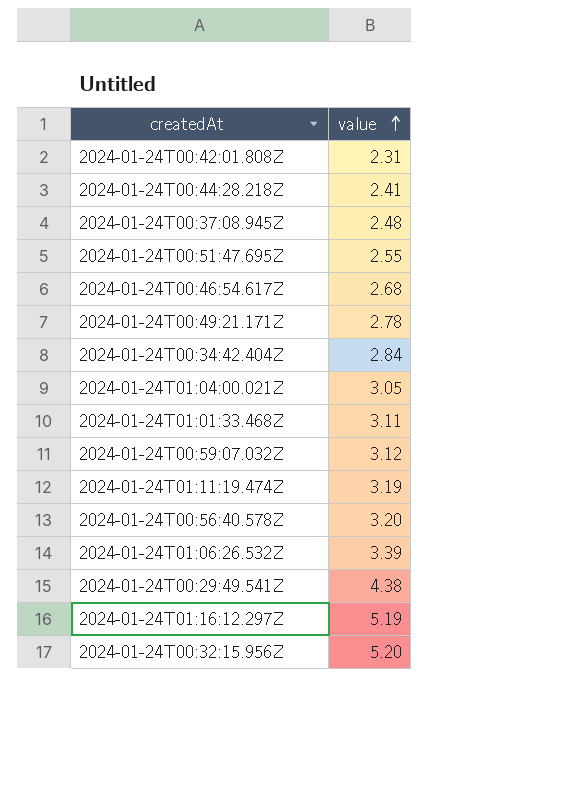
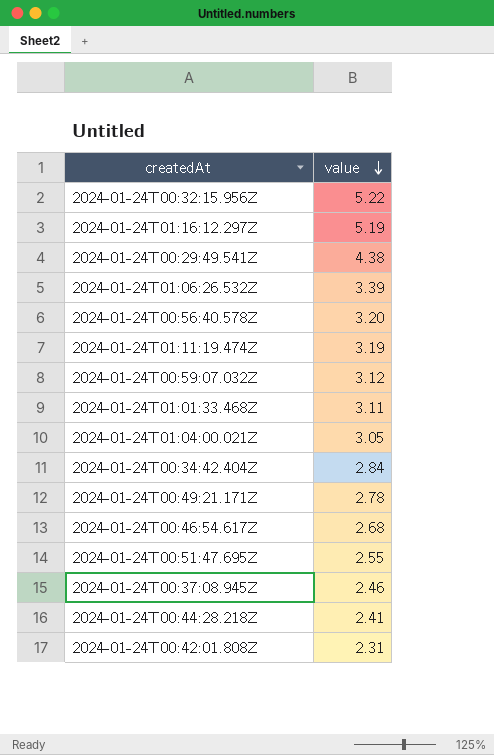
row order: value ascending -> value descending
2024-01-24T00:32:15.956Z | value: 5.20 -> 5.22
2024-01-24T00:37:08.945Z | value: 2.48 -> 2.46

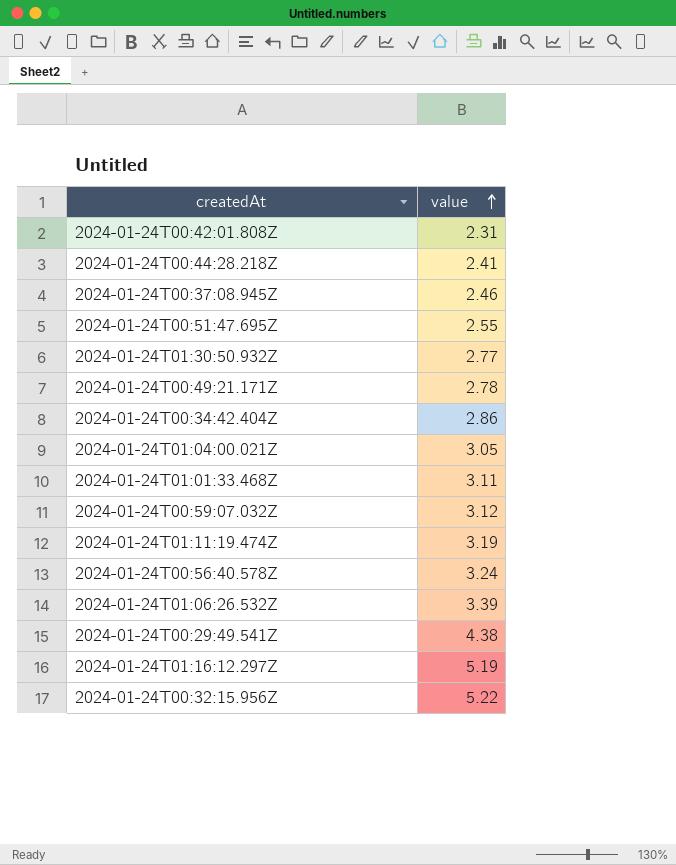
row order: value descending -> value ascending
row 2024-01-24T00:46:54.617Z: 2.68 -> none
row 2024-01-24T01:30:50.932Z: none -> 2.77
2024-01-24T00:34:42.404Z | value: 2.84 -> 2.86
2024-01-24T00:56:40.578Z | value: 3.20 -> 3.24

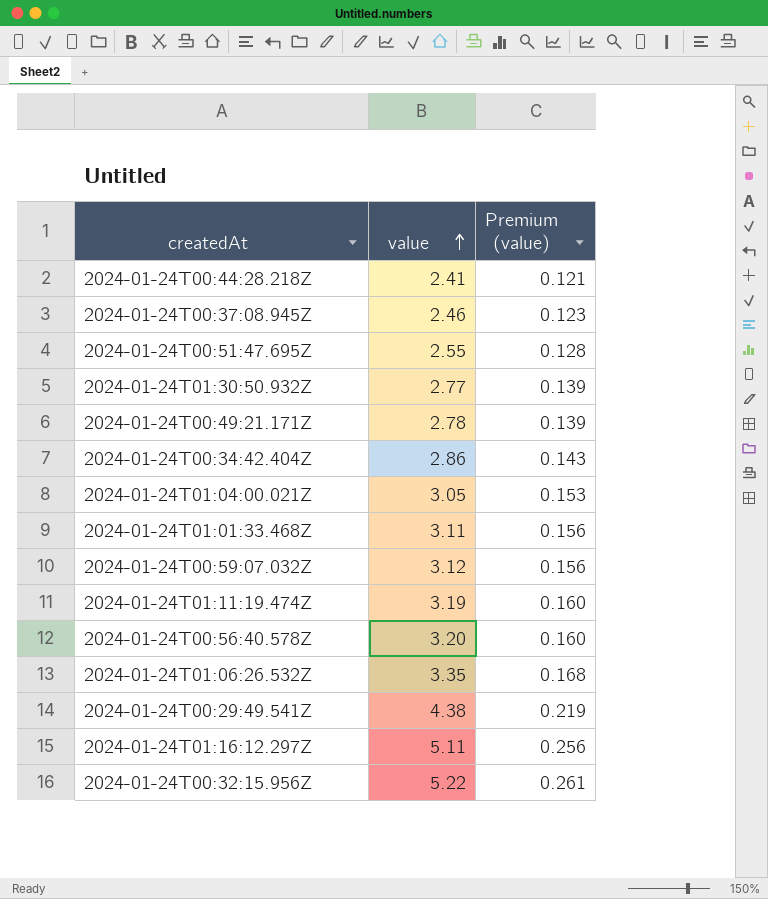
column Premium (value) | formula: none -> [value] * 0.05
row 2024-01-24T00:42:01.808Z: 2.31 -> none
2024-01-24T00:56:40.578Z | value: 3.24 -> 3.20
2024-01-24T01:06:26.532Z | value: 3.39 -> 3.35
2024-01-24T01:16:12.297Z | value: 5.19 -> 5.11

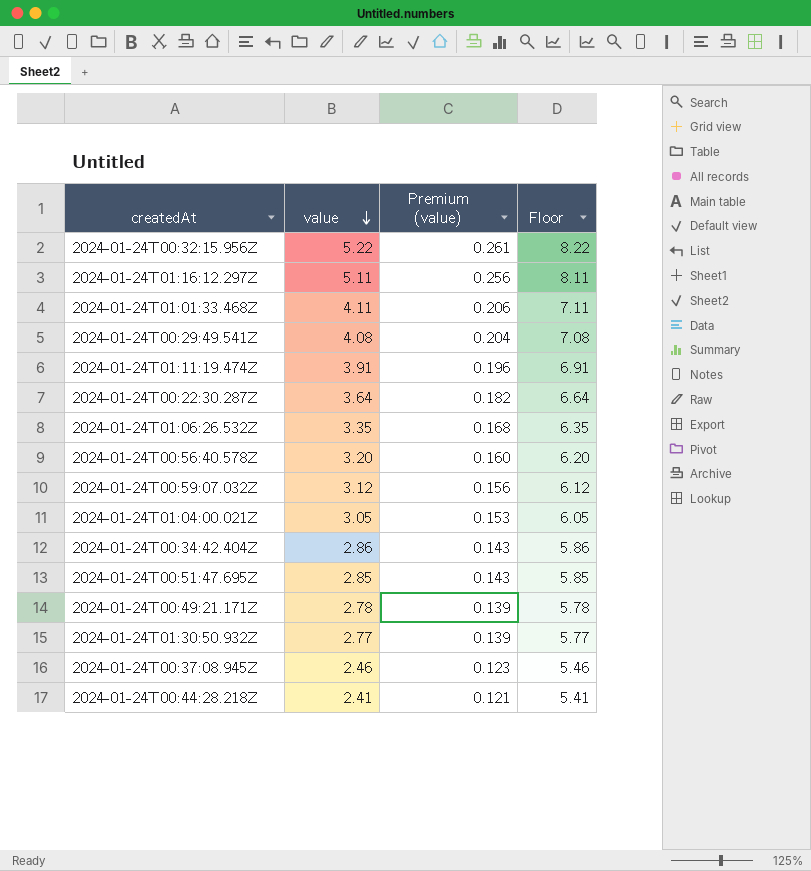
row order: value ascending -> value descending
column Floor | formula: none -> [value] + 3
2024-01-24T01:01:33.468Z | value: 3.11 -> 4.11
2024-01-24T01:01:33.468Z | Premium (value): 0.156 -> 0.206
2024-01-24T00:29:49.541Z | value: 4.38 -> 4.08
2024-01-24T00:29:49.541Z | Premium (value): 0.219 -> 0.204
2024-01-24T01:11:19.474Z | value: 3.19 -> 3.91
2024-01-24T01:11:19.474Z | Premium (value): 0.160 -> 0.196
row 2024-01-24T00:22:30.287Z: none -> 3.64 | 0.182 | 6.64
2024-01-24T00:51:47.695Z | value: 2.55 -> 2.85
2024-01-24T00:51:47.695Z | Premium (value): 0.128 -> 0.143

